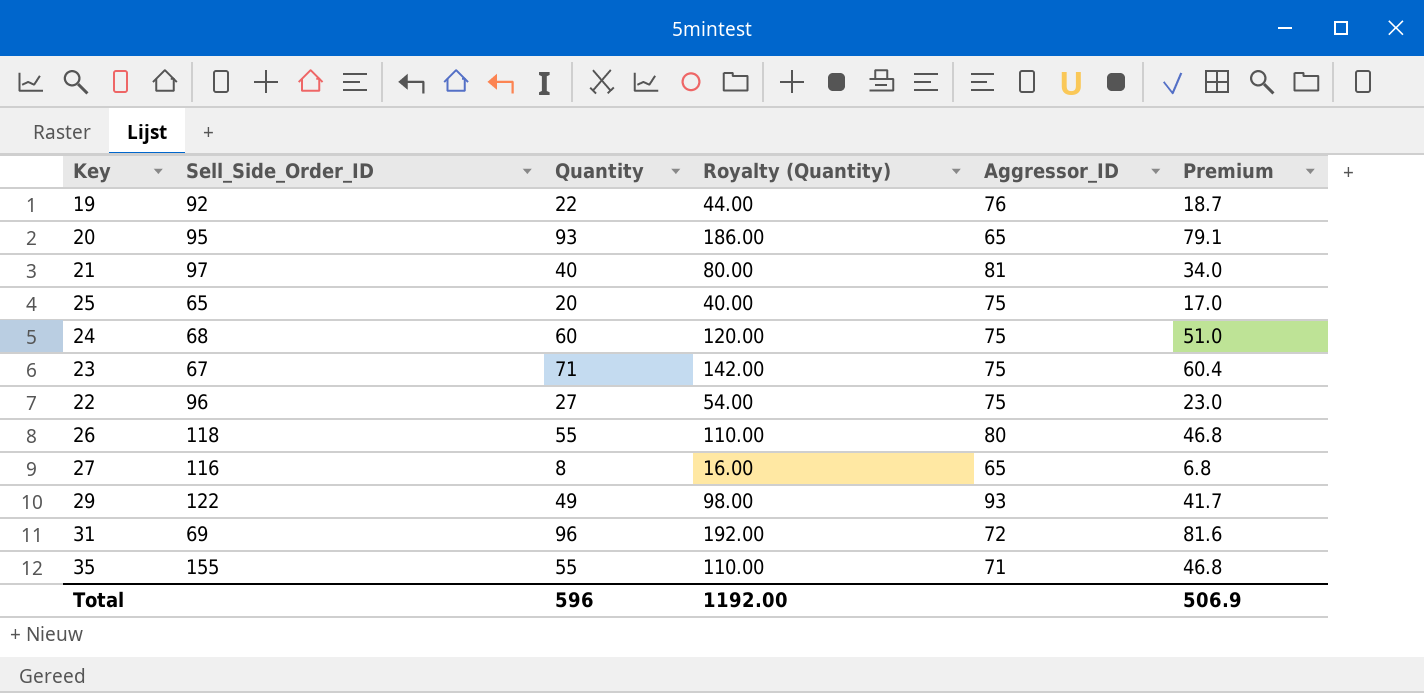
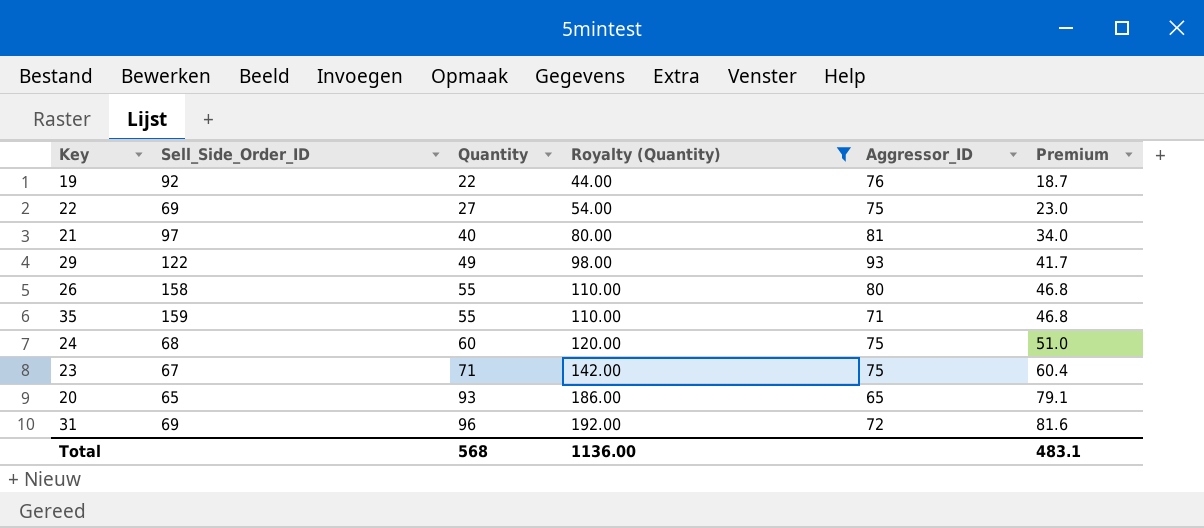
filter: none -> Royalty (Quantity) >= 44.00
row order: none -> Quantity ascending
22 | Sell_Side_Order_ID: 96 -> 69
26 | Sell_Side_Order_ID: 118 -> 158
35 | Sell_Side_Order_ID: 155 -> 159
20 | Sell_Side_Order_ID: 95 -> 65
Total | Quantity: 596 -> 568
Total | Royalty (Quantity): 1192.00 -> 1136.00
Total | Premium: 506.9 -> 483.1

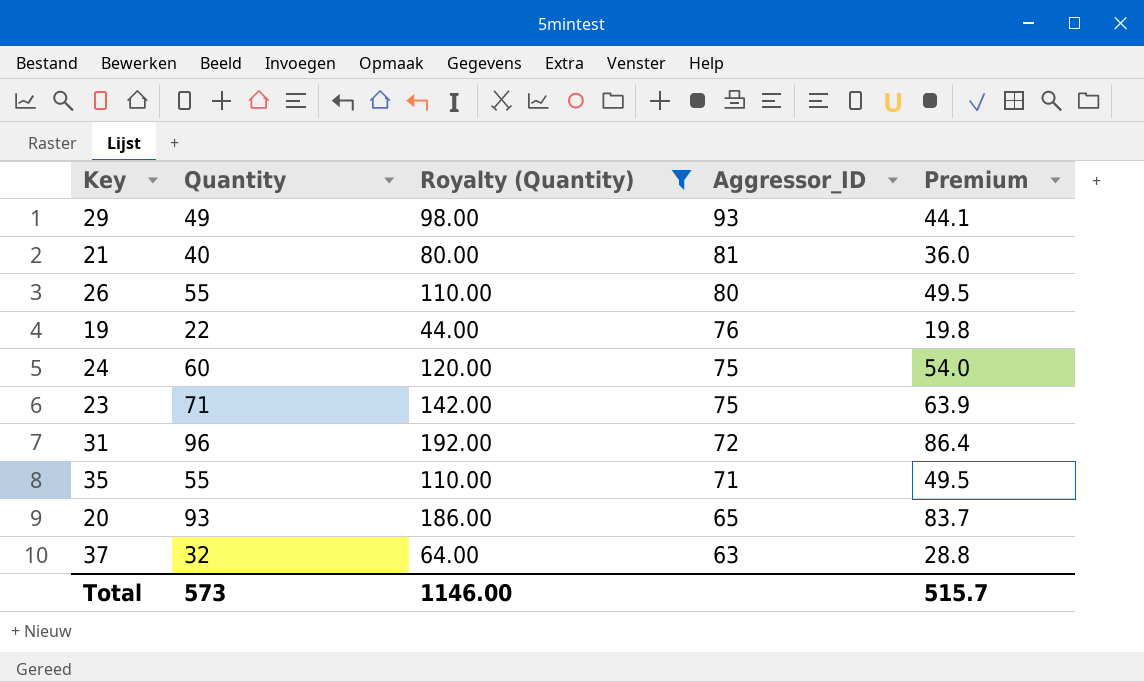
row order: Quantity ascending -> Aggressor_ID descending
column Sell_Side_Order_ID | position: 2 -> none
column Premium | formula: [Quantity] * 0.85 -> [Quantity] * 0.9
row 22: 69 | 27 | 54.00 | 75 | 23.0 -> none
row 37: none -> 32 | 64.00 | 63 | 28.8
Total | Quantity: 568 -> 573
Total | Royalty (Quantity): 1136.00 -> 1146.00
Total | Premium: 483.1 -> 515.7

